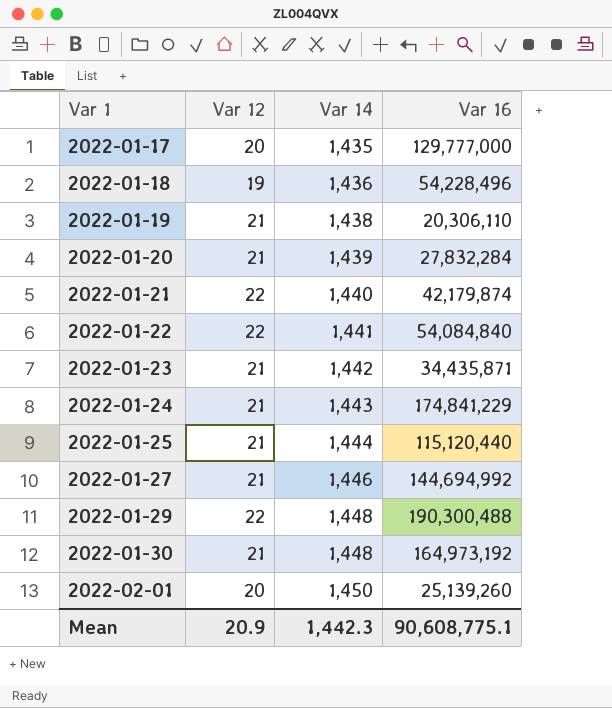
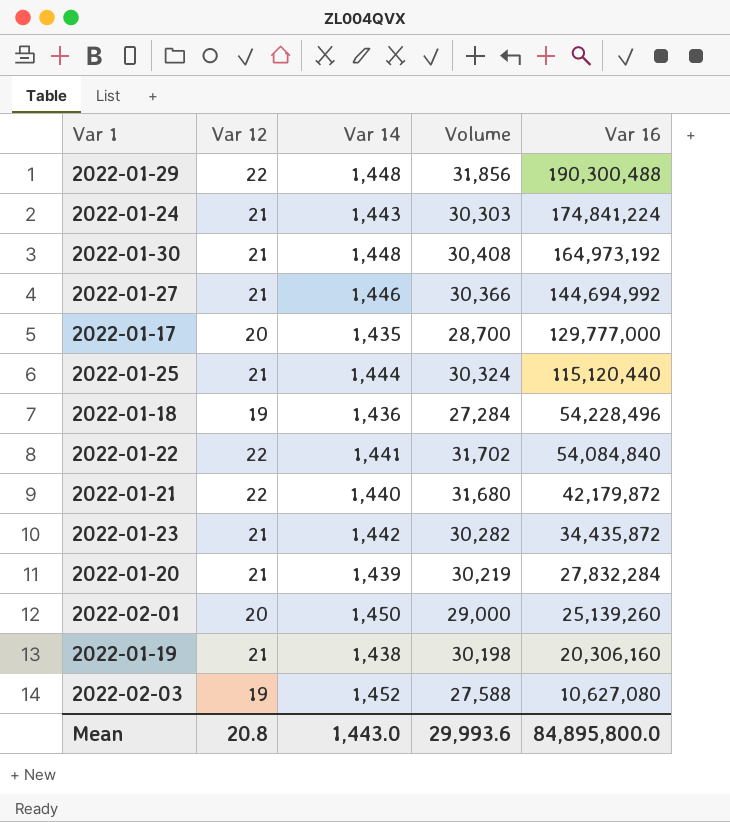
row order: Var 1 ascending -> Var 16 descending
column Volume | formula: none -> [Var 12] * [Var 14]
2022-01-24 | Var 16: 174,841,229 -> 174,841,224
2022-01-21 | Var 16: 42,179,874 -> 42,179,872
2022-01-23 | Var 16: 34,435,871 -> 34,435,872
2022-01-19 | Var 16: 20,306,110 -> 20,306,160
row 2022-02-03: none -> 19 | 1,452 | 27,588 | 10,627,080
Mean | Var 12: 20.9 -> 20.8
Mean | Var 14: 1,442.3 -> 1,443.0
Mean | Var 16: 90,608,775.1 -> 84,895,800.0

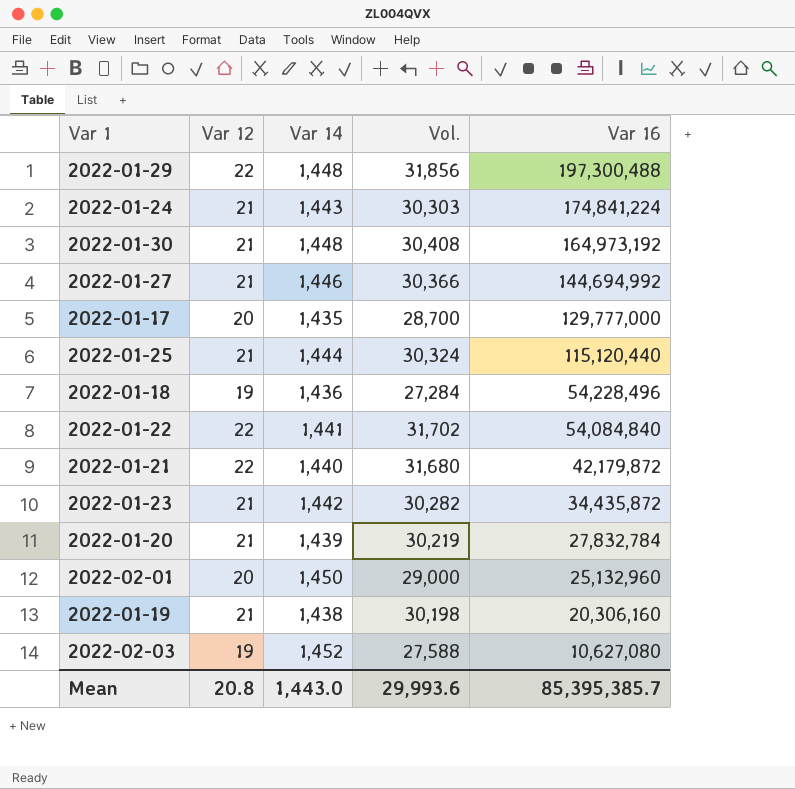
column name: Volume -> Vol.
2022-01-29 | Var 16: 190,300,488 -> 197,300,488
2022-01-20 | Var 16: 27,832,284 -> 27,832,784
2022-02-01 | Var 16: 25,139,260 -> 25,132,960
Mean | Var 16: 84,895,800.0 -> 85,395,385.7

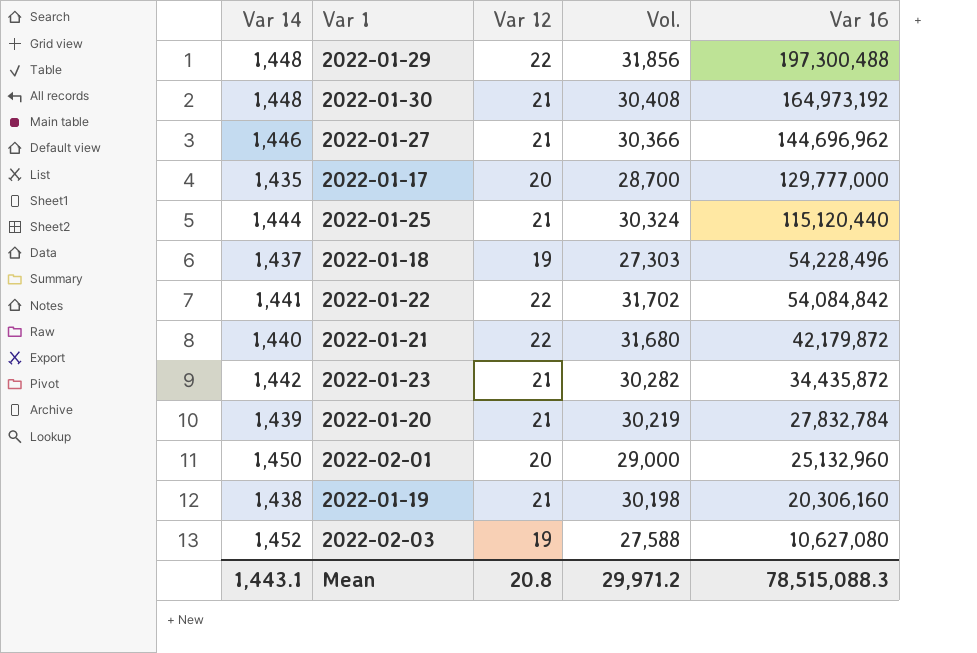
column Var 14 | position: 3 -> 1
row 2022-01-24: 21 | 1,443 | 30,303 | 174,841,224 -> none
2022-01-27 | Var 16: 144,694,992 -> 144,696,962
2022-01-18 | Var 14: 1,436 -> 1,437
2022-01-18 | Vol.: 27,284 -> 27,303
2022-01-22 | Var 16: 54,084,840 -> 54,084,842
Mean | Var 14: 1,443.0 -> 1,443.1
Mean | Vol.: 29,993.6 -> 29,971.2
Mean | Var 16: 85,395,385.7 -> 78,515,088.3

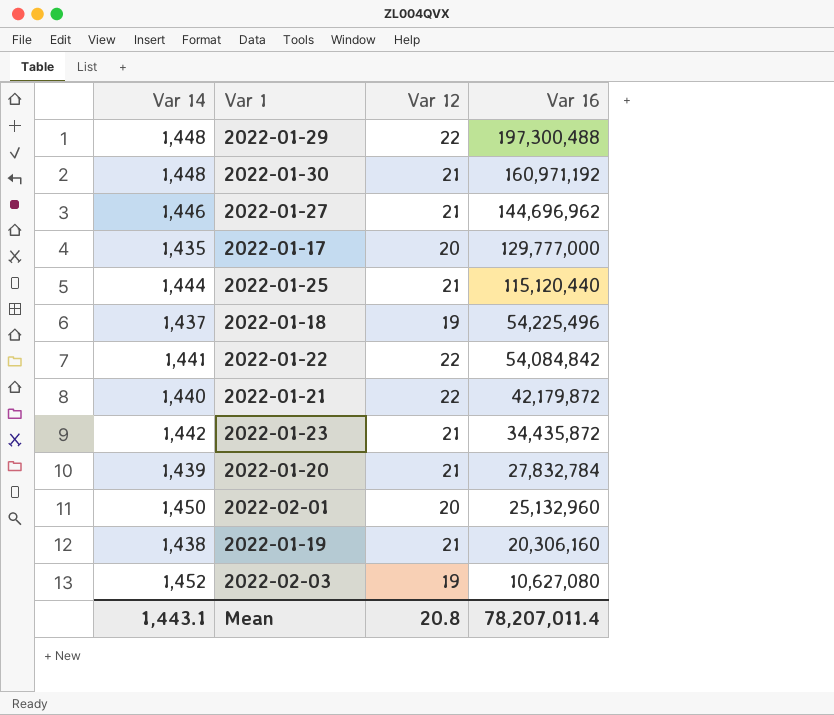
column Vol. | formula: [Var 14] * [Var 12] -> none
2022-01-30 | Var 16: 164,973,192 -> 160,971,192
2022-01-18 | Var 16: 54,228,496 -> 54,225,496
Mean | Var 16: 78,515,088.3 -> 78,207,011.4

